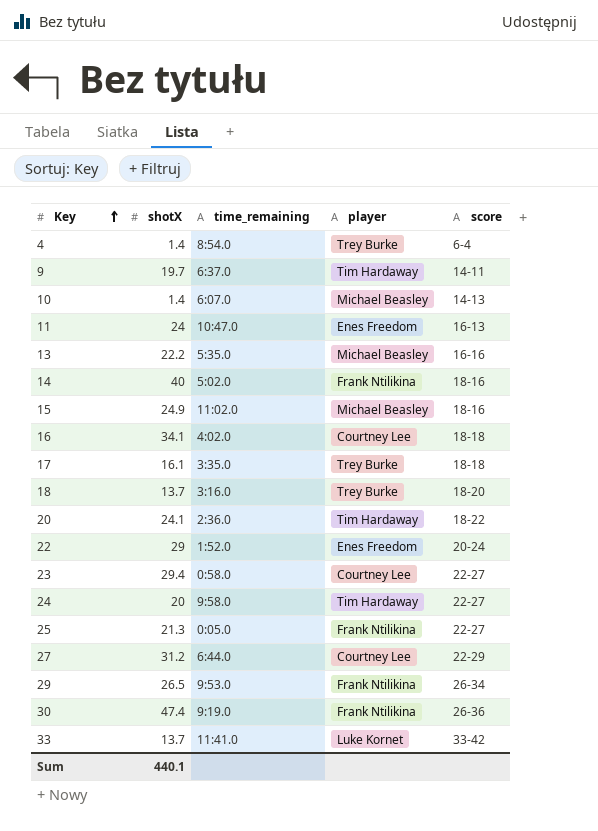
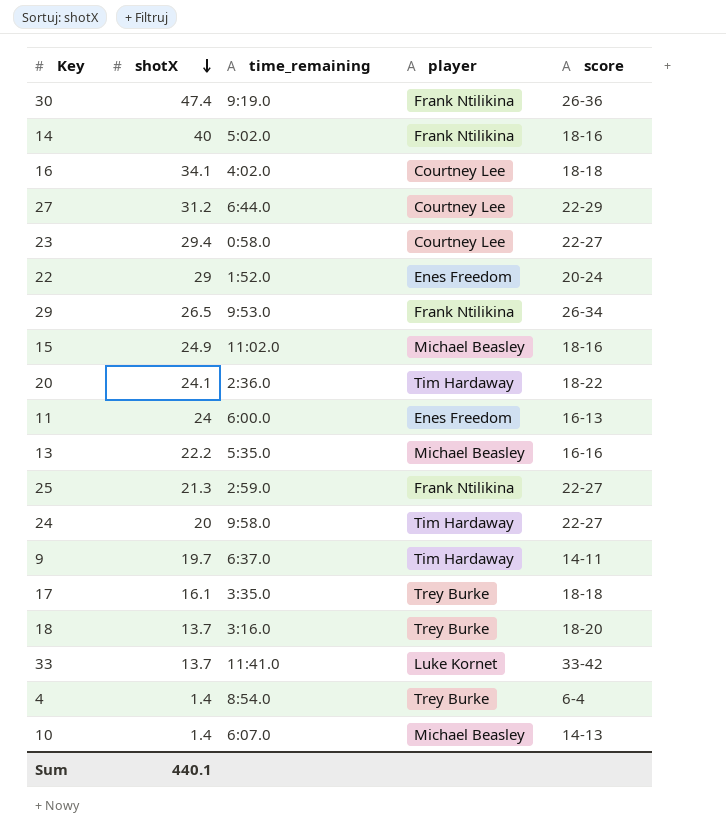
row order: Key ascending -> shotX descending
11 | time_remaining: 10:47.0 -> 6:00.0
25 | time_remaining: 0:05.0 -> 2:59.0

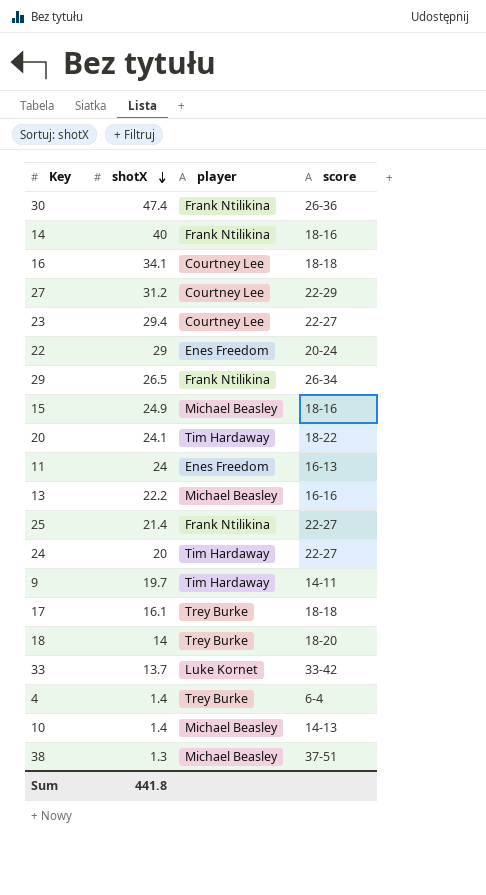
column time_remaining | position: 3 -> none
25 | shotX: 21.3 -> 21.4
18 | shotX: 13.7 -> 14
row 38: none -> 1.3 | Michael Beasley | 37-51
Sum | shotX: 440.1 -> 441.8

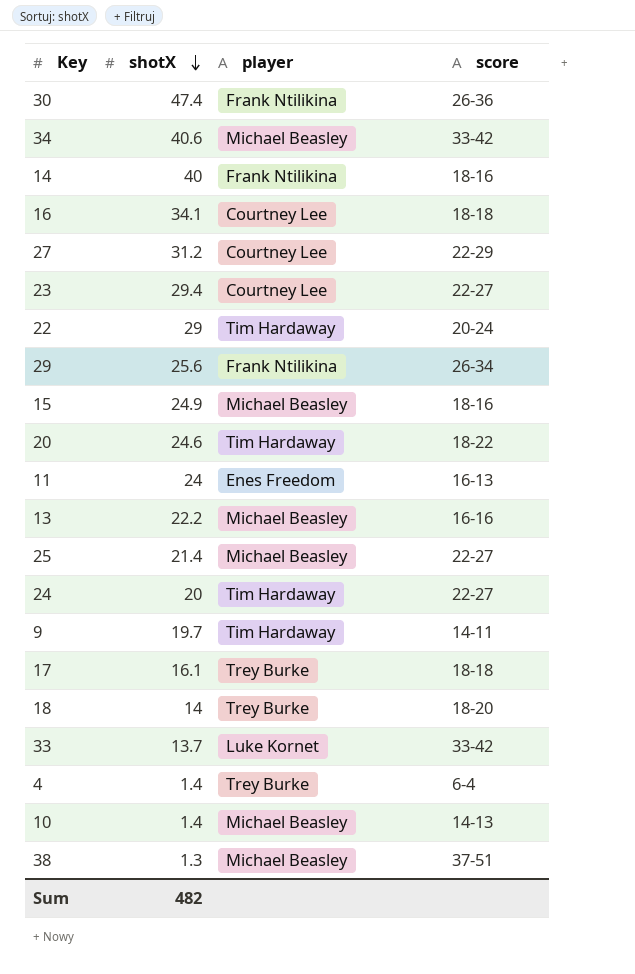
row 34: none -> 40.6 | Michael Beasley | 33-42
22 | player: Enes Freedom -> Tim Hardaway
29 | shotX: 26.5 -> 25.6
20 | shotX: 24.1 -> 24.6
25 | player: Frank Ntilikina -> Michael Beasley
Sum | shotX: 441.8 -> 482

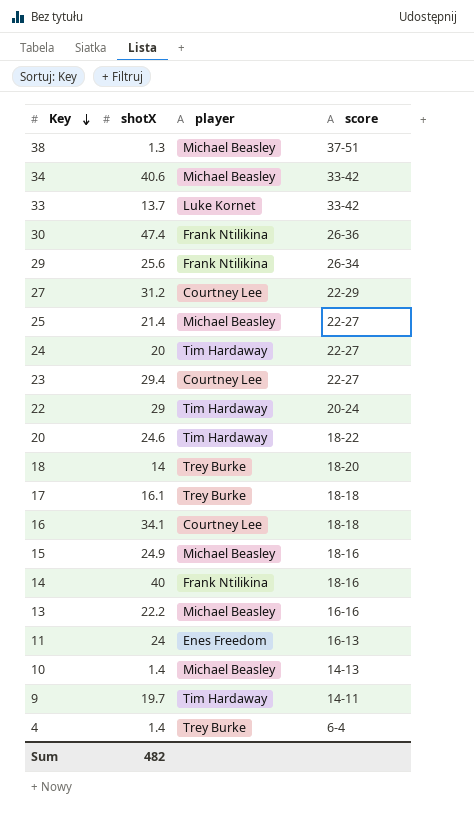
row order: shotX descending -> Key descending

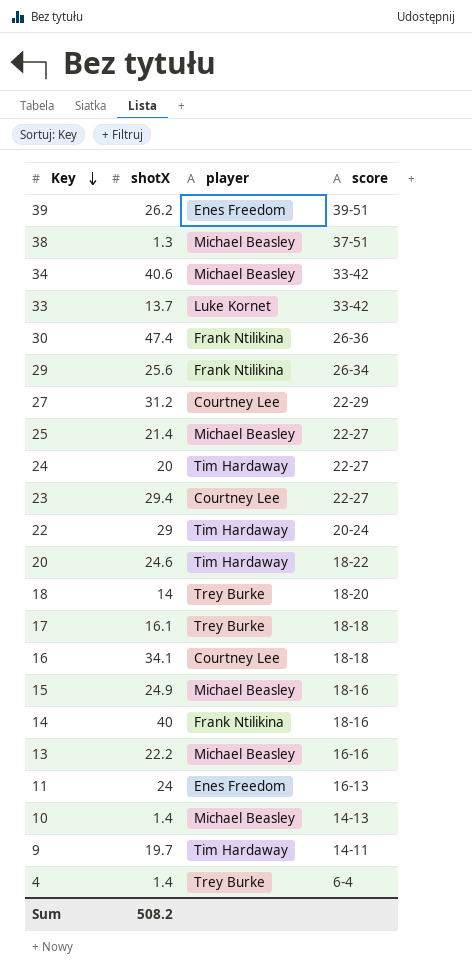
row 39: none -> 26.2 | Enes Freedom | 39-51
Sum | shotX: 482 -> 508.2

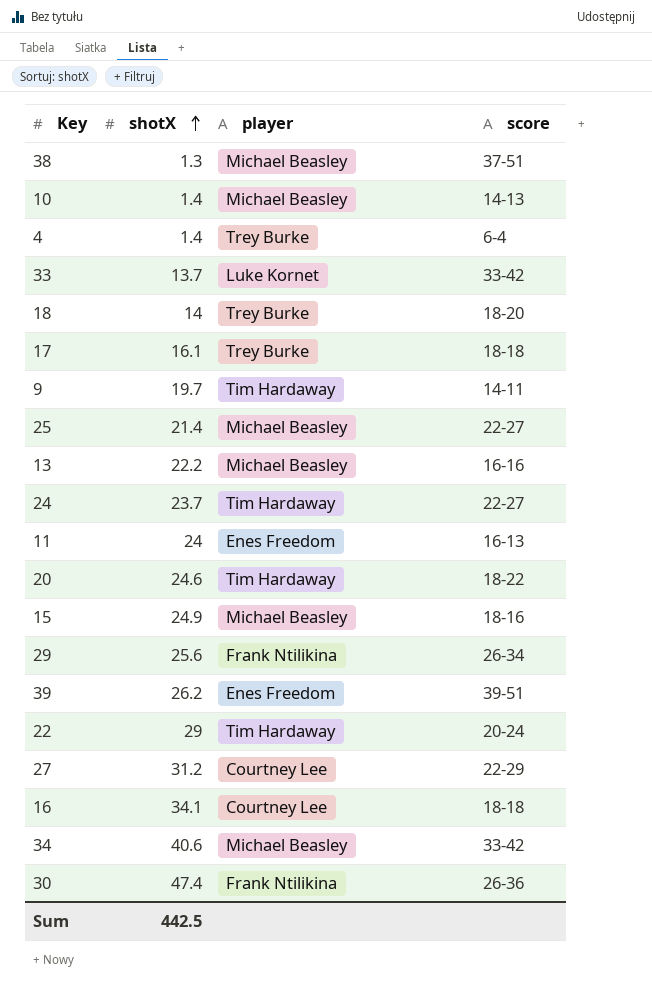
row order: Key descending -> shotX ascending
row 23: 29.4 | Courtney Lee | 22-27 -> none
row 14: 40 | Frank Ntilikina | 18-16 -> none
24 | shotX: 20 -> 23.7
Sum | shotX: 508.2 -> 442.5

